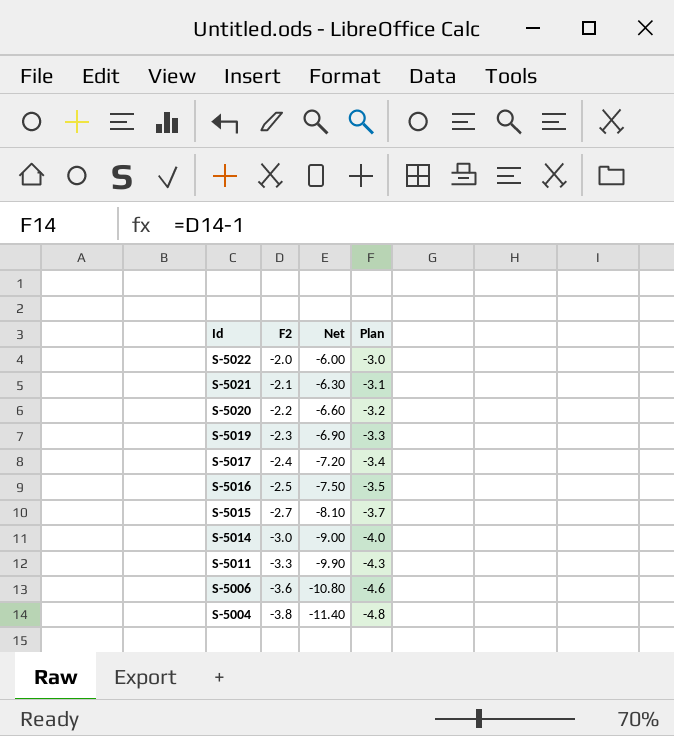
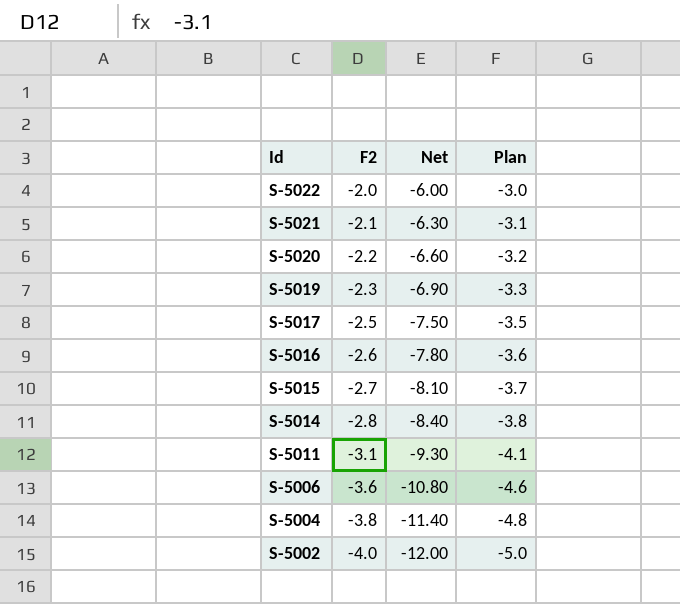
S-5017 | F2: -2.4 -> -2.5
S-5017 | Net: -7.20 -> -7.50
S-5017 | Plan: -3.4 -> -3.5
S-5016 | F2: -2.5 -> -2.6
S-5016 | Net: -7.50 -> -7.80
S-5016 | Plan: -3.5 -> -3.6
S-5014 | F2: -3.0 -> -2.8
S-5014 | Net: -9.00 -> -8.40
S-5014 | Plan: -4.0 -> -3.8
S-5011 | F2: -3.3 -> -3.1
S-5011 | Net: -9.90 -> -9.30
S-5011 | Plan: -4.3 -> -4.1
row S-5002: none -> -4.0 | -12.00 | -5.0

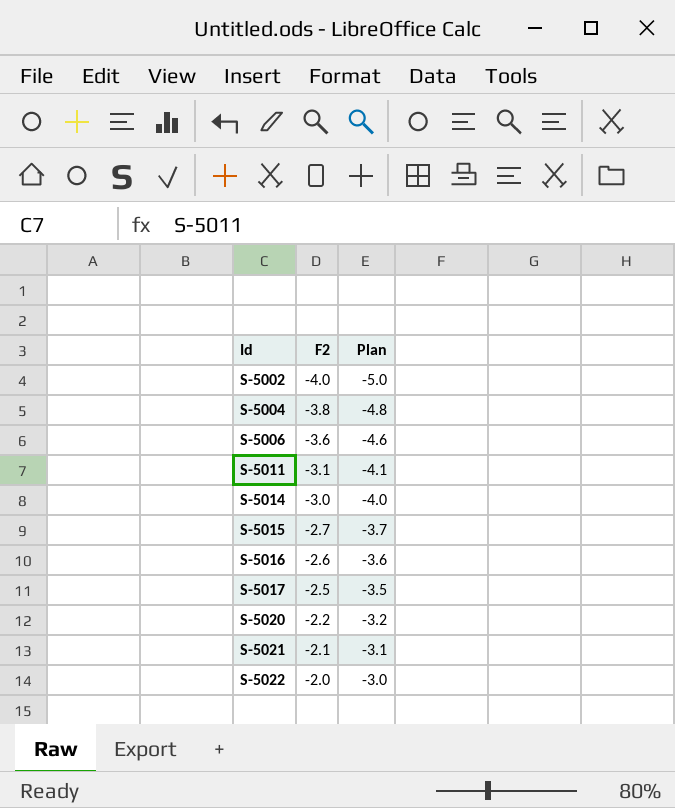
row order: Id descending -> Id ascending
column Net | formula: [F2] * 3 -> none
row S-5019: -2.3 | -6.90 | -3.3 -> none
S-5014 | F2: -2.8 -> -3.0
S-5014 | Plan: -3.8 -> -4.0

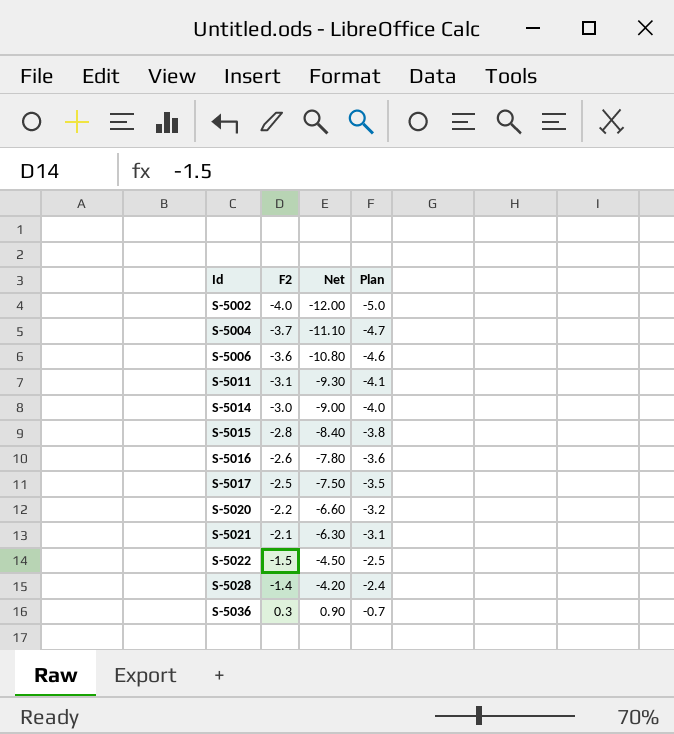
column Net | formula: none -> [F2] * 3
S-5004 | F2: -3.8 -> -3.7
S-5004 | Plan: -4.8 -> -4.7
S-5015 | F2: -2.7 -> -2.8
S-5015 | Plan: -3.7 -> -3.8
S-5022 | F2: -2.0 -> -1.5
S-5022 | Plan: -3.0 -> -2.5
row S-5028: none -> -1.4 | -4.20 | -2.4
row S-5036: none -> 0.3 | 0.90 | -0.7

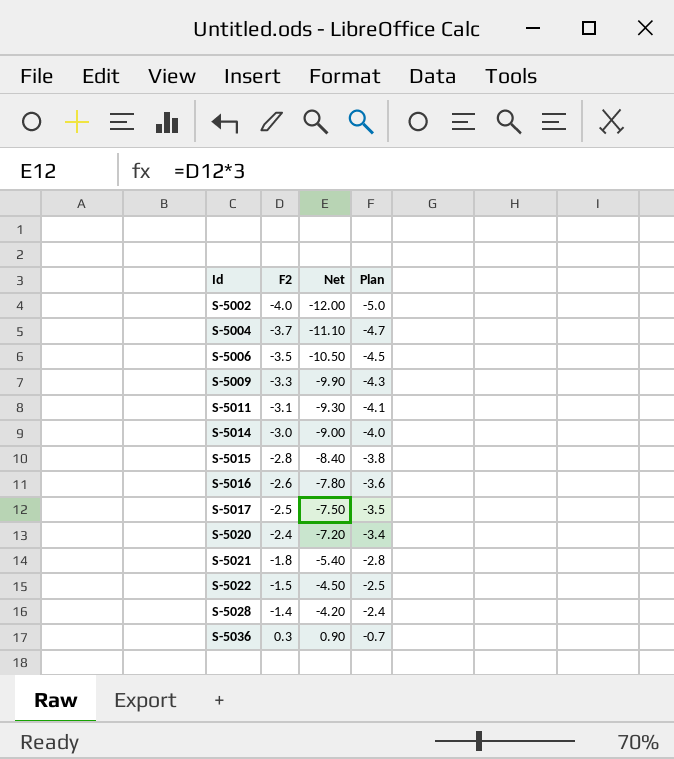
S-5006 | F2: -3.6 -> -3.5
S-5006 | Net: -10.80 -> -10.50
S-5006 | Plan: -4.6 -> -4.5
row S-5009: none -> -3.3 | -9.90 | -4.3
S-5020 | F2: -2.2 -> -2.4
S-5020 | Net: -6.60 -> -7.20
S-5020 | Plan: -3.2 -> -3.4
S-5021 | F2: -2.1 -> -1.8
S-5021 | Net: -6.30 -> -5.40
S-5021 | Plan: -3.1 -> -2.8

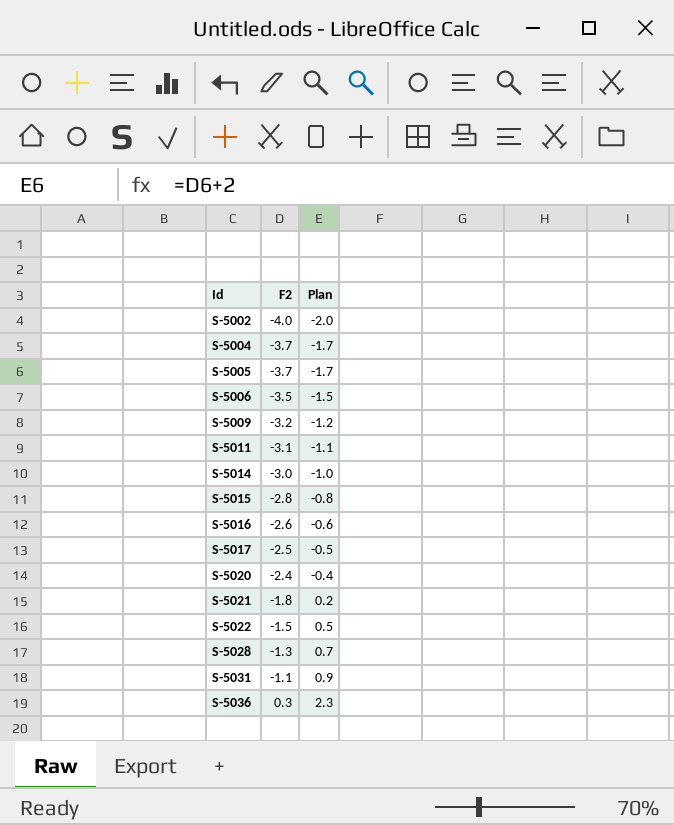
column Net | formula: [F2] * 3 -> none
column Plan | formula: [F2] - 1 -> [F2] + 2
row S-5005: none -> -3.7 | -1.7
S-5009 | F2: -3.3 -> -3.2
S-5028 | F2: -1.4 -> -1.3
row S-5031: none -> -1.1 | 0.9

